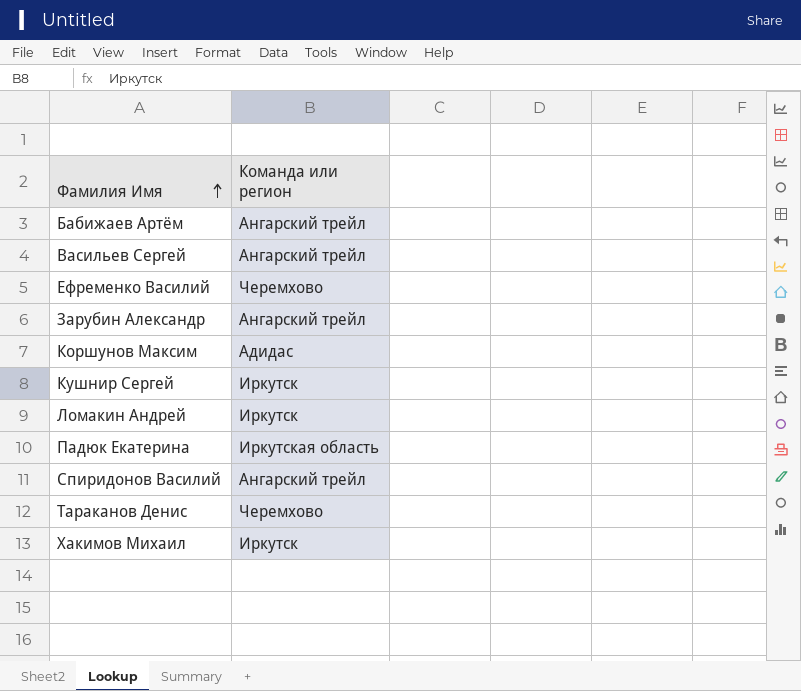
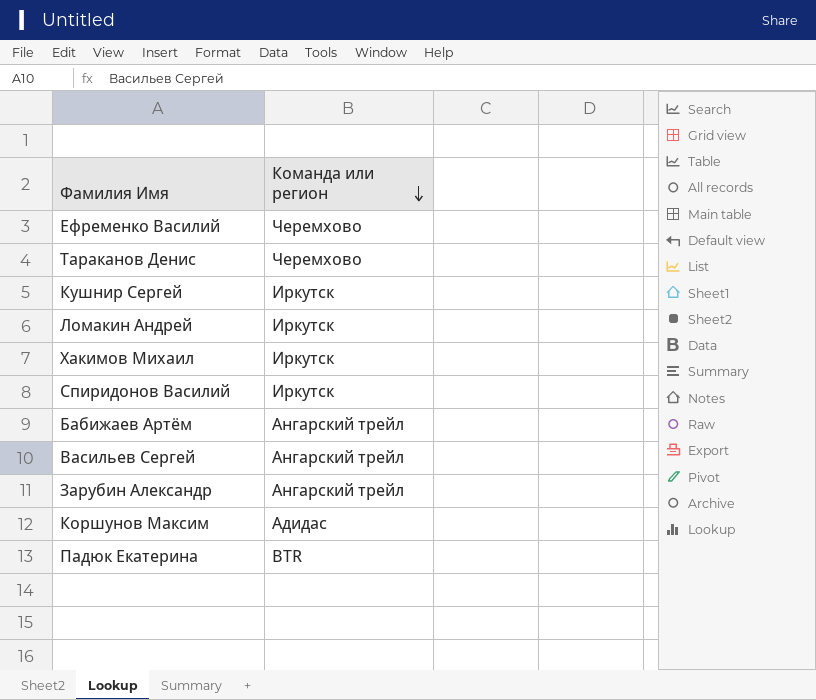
row order: Фамилия Имя ascending -> Команда или регион descending
Спиридонов Василий | Команда или регион: Ангарский трейл -> Иркутск
Падюк Екатерина | Команда или регион: Иркутская область -> BTR

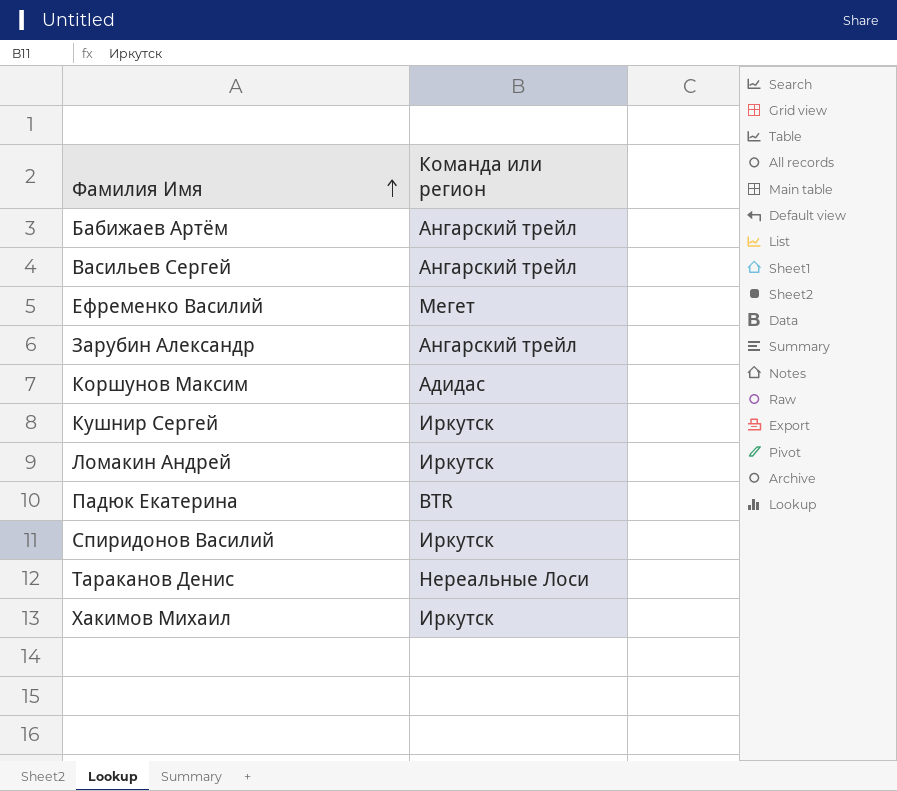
row order: Команда или регион descending -> Фамилия Имя ascending
Ефременко Василий | Команда или регион: Черемхово -> Мегет
Тараканов Денис | Команда или регион: Черемхово -> Нереальные Лоси

